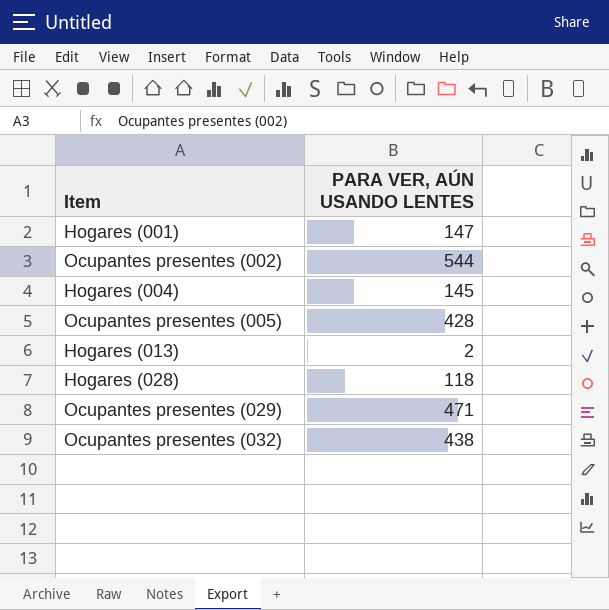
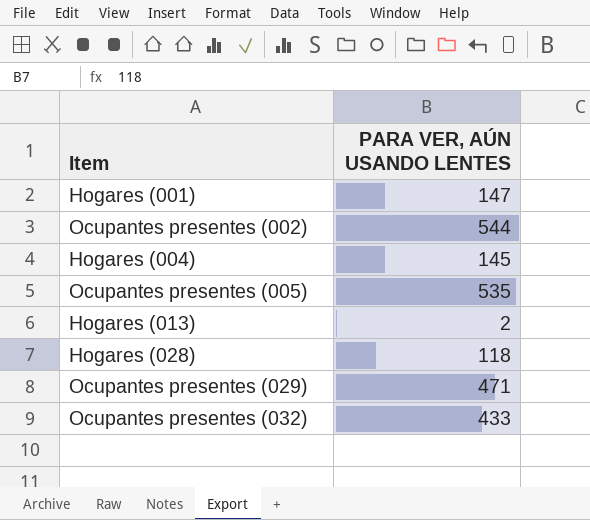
Ocupantes presentes (005) | PARA VER, AÚN USANDO LENTES: 428 -> 535
Ocupantes presentes (032) | PARA VER, AÚN USANDO LENTES: 438 -> 433

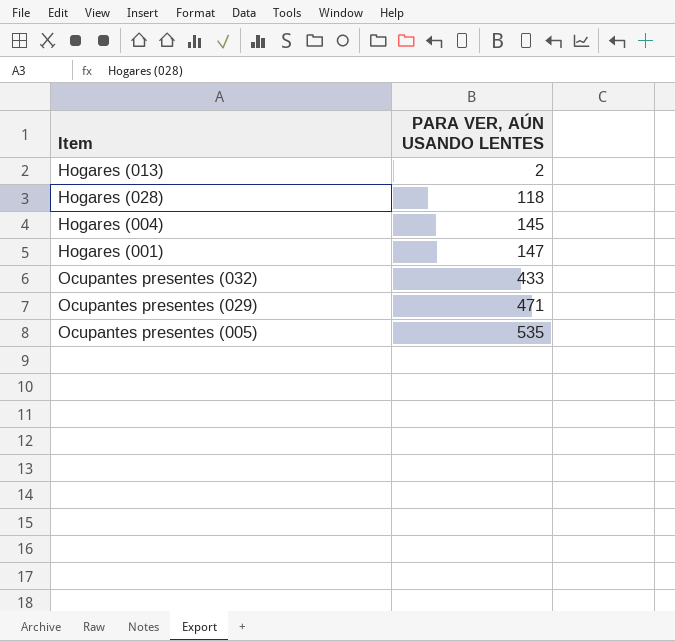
row order: none -> PARA VER, AÚN USANDO LENTES ascending
row Ocupantes presentes (002): 544 -> none

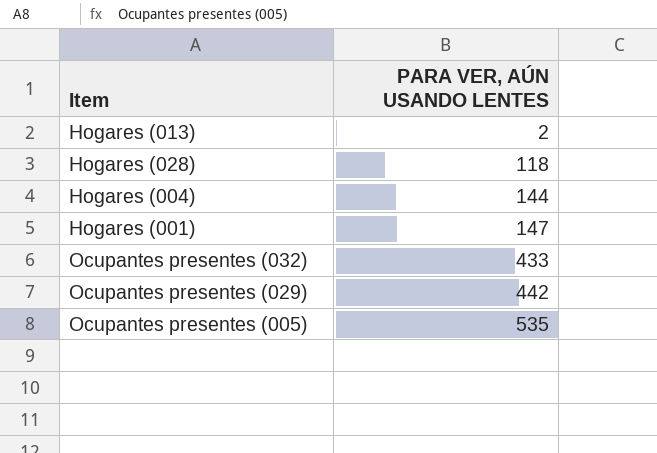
Hogares (004) | PARA VER, AÚN USANDO LENTES: 145 -> 144
Ocupantes presentes (029) | PARA VER, AÚN USANDO LENTES: 471 -> 442

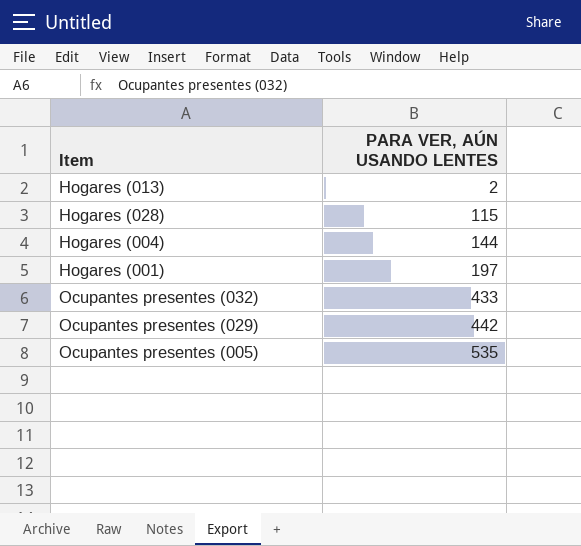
Hogares (028) | PARA VER, AÚN USANDO LENTES: 118 -> 115
Hogares (001) | PARA VER, AÚN USANDO LENTES: 147 -> 197

